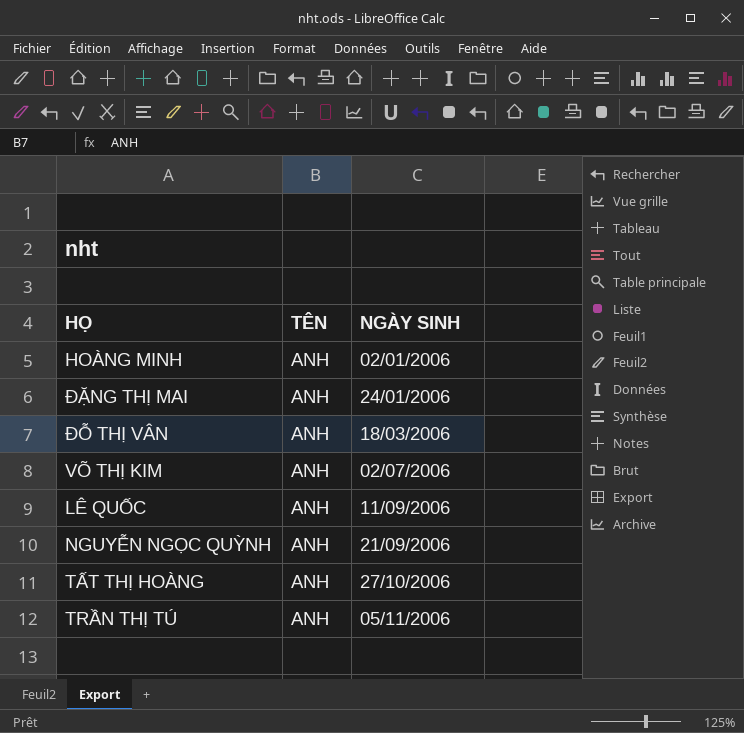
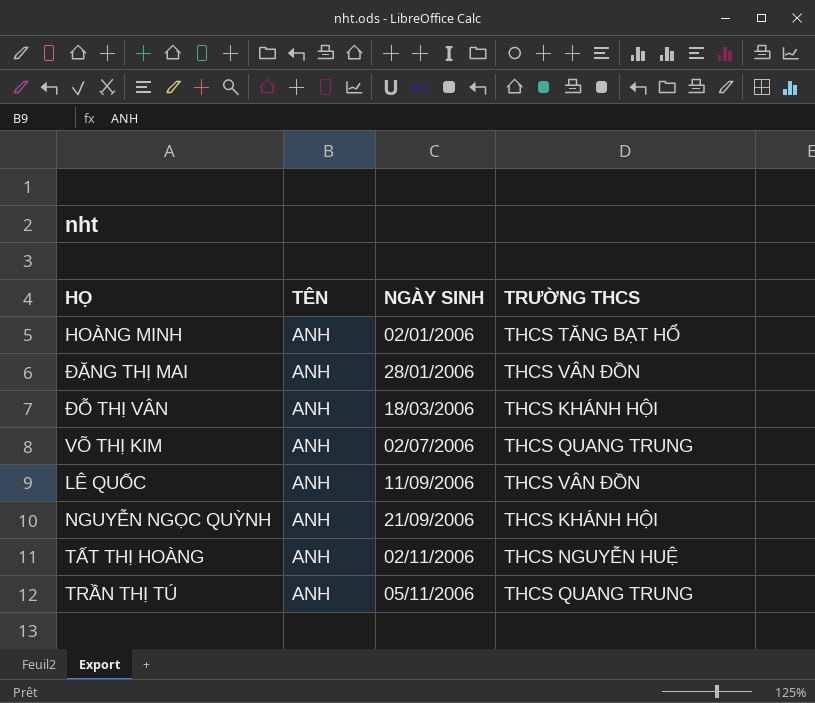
column TRƯỜNG THCS | position: none -> 4
ĐẶNG THỊ MAI | NGÀY SINH: 24/01/2006 -> 28/01/2006
TẤT THỊ HOÀNG | NGÀY SINH: 27/10/2006 -> 02/11/2006

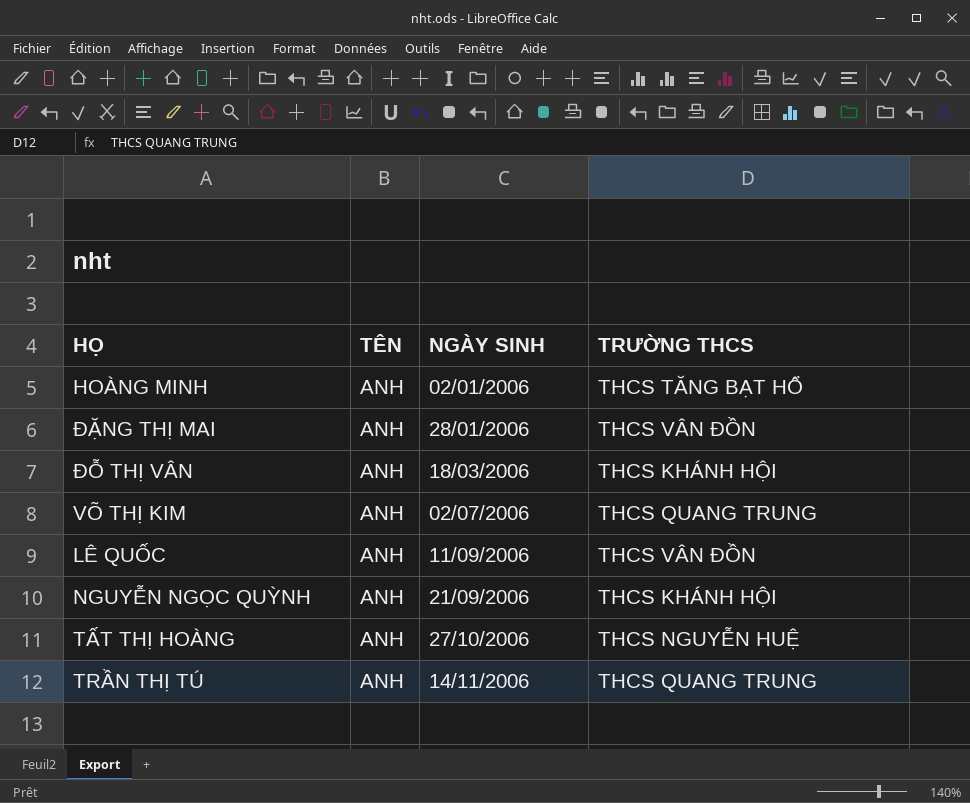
TẤT THỊ HOÀNG | NGÀY SINH: 02/11/2006 -> 27/10/2006
TRẦN THỊ TÚ | NGÀY SINH: 05/11/2006 -> 14/11/2006

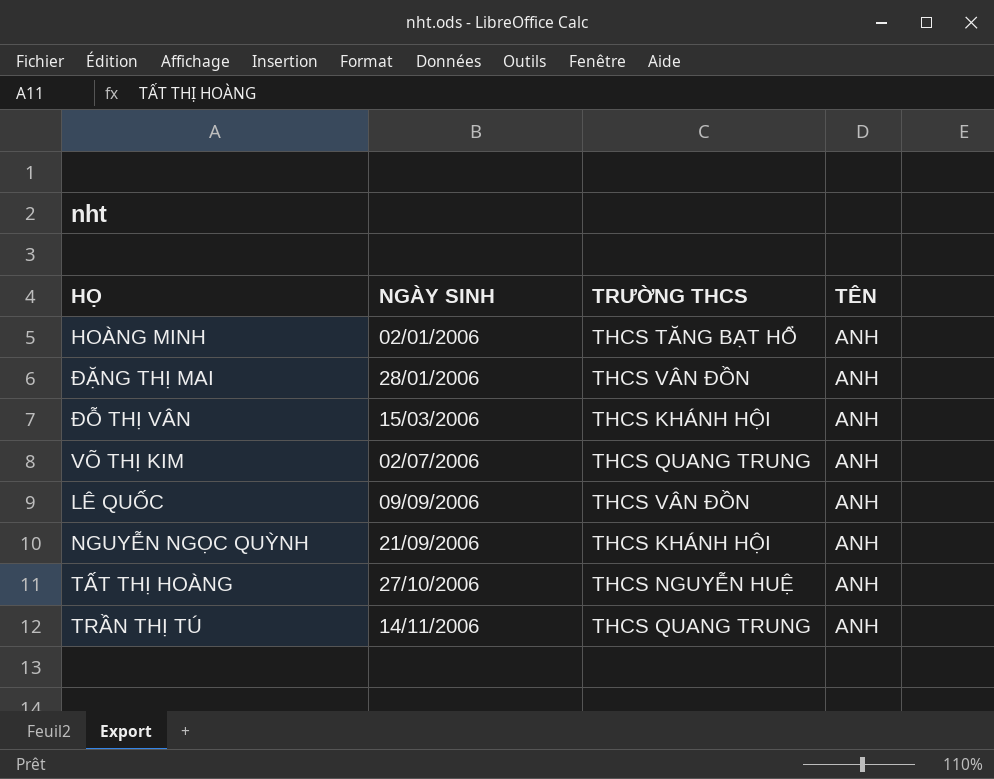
column TÊN | position: 2 -> 4
ĐỖ THỊ VÂN | NGÀY SINH: 18/03/2006 -> 15/03/2006
LÊ QUỐC | NGÀY SINH: 11/09/2006 -> 09/09/2006

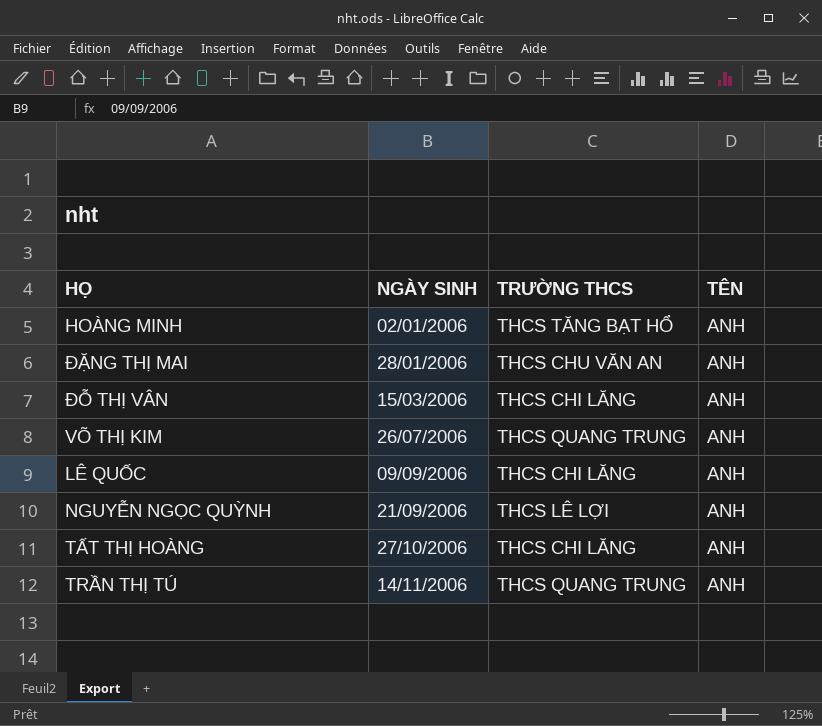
ĐẶNG THỊ MAI | TRƯỜNG THCS: THCS VÂN ĐỒN -> THCS CHU VĂN AN
ĐỖ THỊ VÂN | TRƯỜNG THCS: THCS KHÁNH HỘI -> THCS CHI LĂNG
VÕ THỊ KIM | NGÀY SINH: 02/07/2006 -> 26/07/2006
LÊ QUỐC | TRƯỜNG THCS: THCS VÂN ĐỒN -> THCS CHI LĂNG
NGUYỄN NGỌC QUỲNH | TRƯỜNG THCS: THCS KHÁNH HỘI -> THCS LÊ LỢI
TẤT THỊ HOÀNG | TRƯỜNG THCS: THCS NGUYỄN HUỆ -> THCS CHI LĂNG

